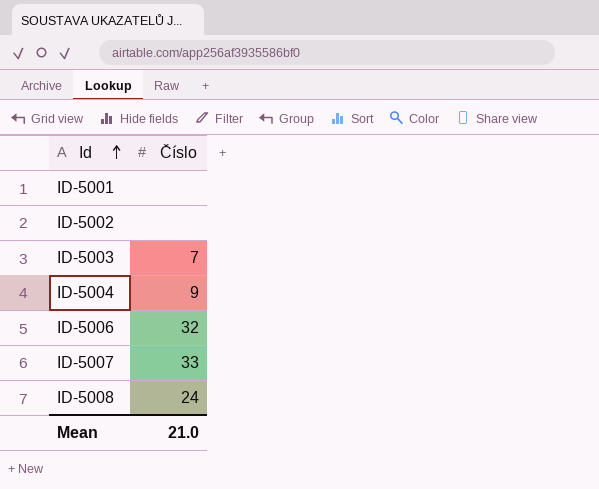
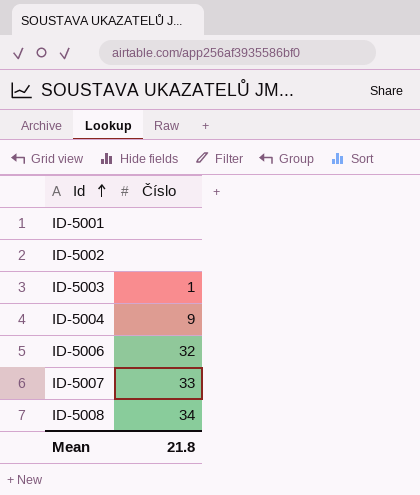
ID-5003 | Číslo: 7 -> 1
ID-5008 | Číslo: 24 -> 34
Mean | Číslo: 21.0 -> 21.8

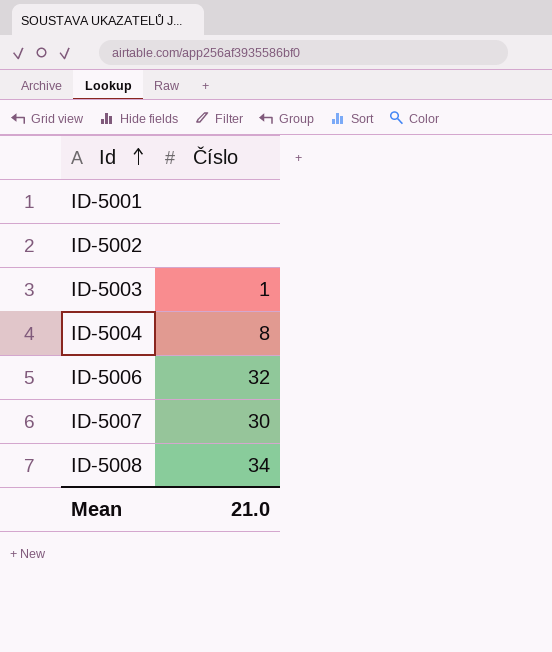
ID-5004 | Číslo: 9 -> 8
ID-5007 | Číslo: 33 -> 30
Mean | Číslo: 21.8 -> 21.0

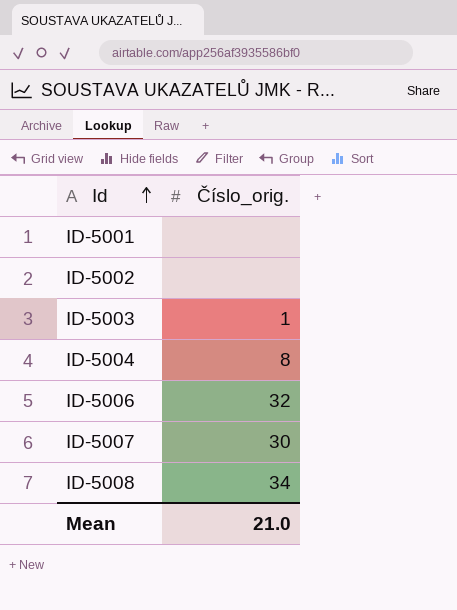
column name: Číslo -> Číslo_orig.

